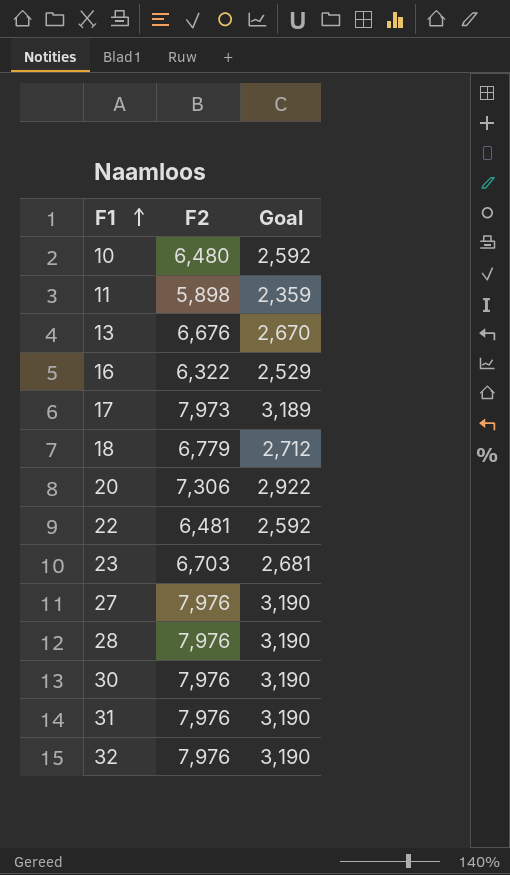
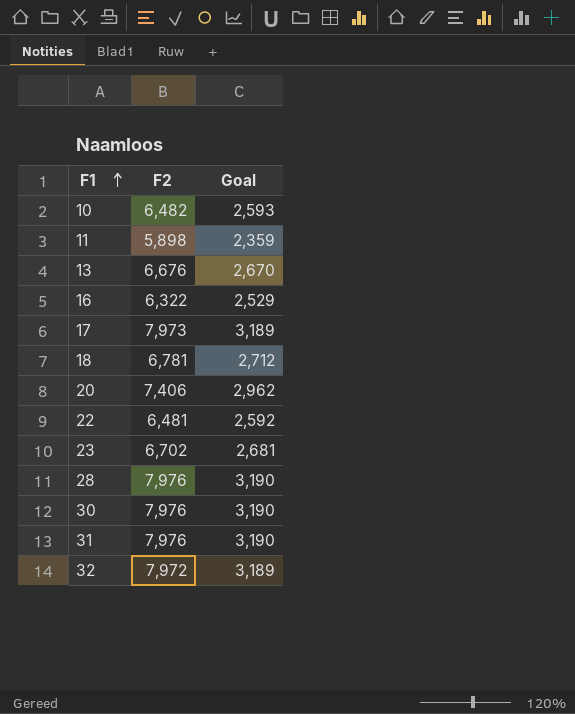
row 27: 7,976 | 3,190 -> none
10 | F2: 6,480 -> 6,482
10 | Goal: 2,592 -> 2,593
18 | F2: 6,779 -> 6,781
20 | F2: 7,306 -> 7,406
20 | Goal: 2,922 -> 2,962
23 | F2: 6,703 -> 6,702
32 | F2: 7,976 -> 7,972
32 | Goal: 3,190 -> 3,189

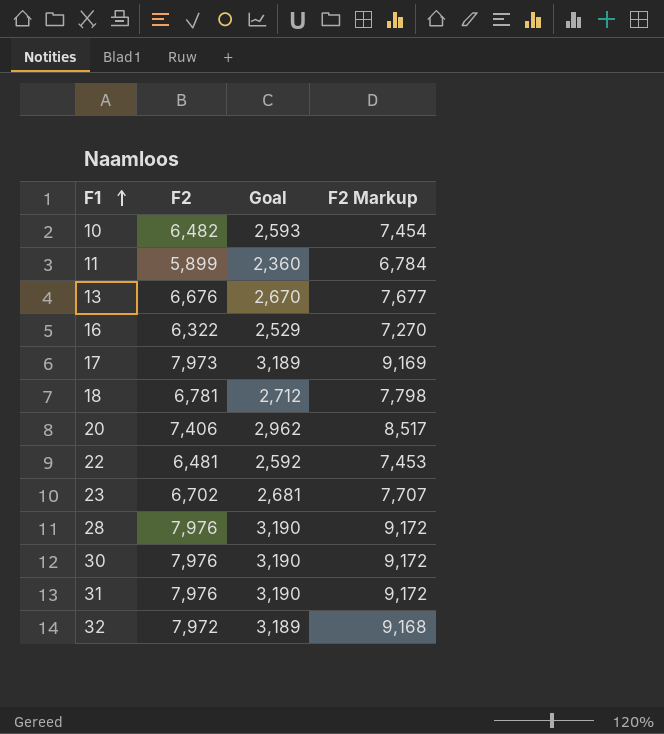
column F2 Markup | formula: none -> [F2] * 1.15
11 | F2: 5,898 -> 5,899
11 | Goal: 2,359 -> 2,360

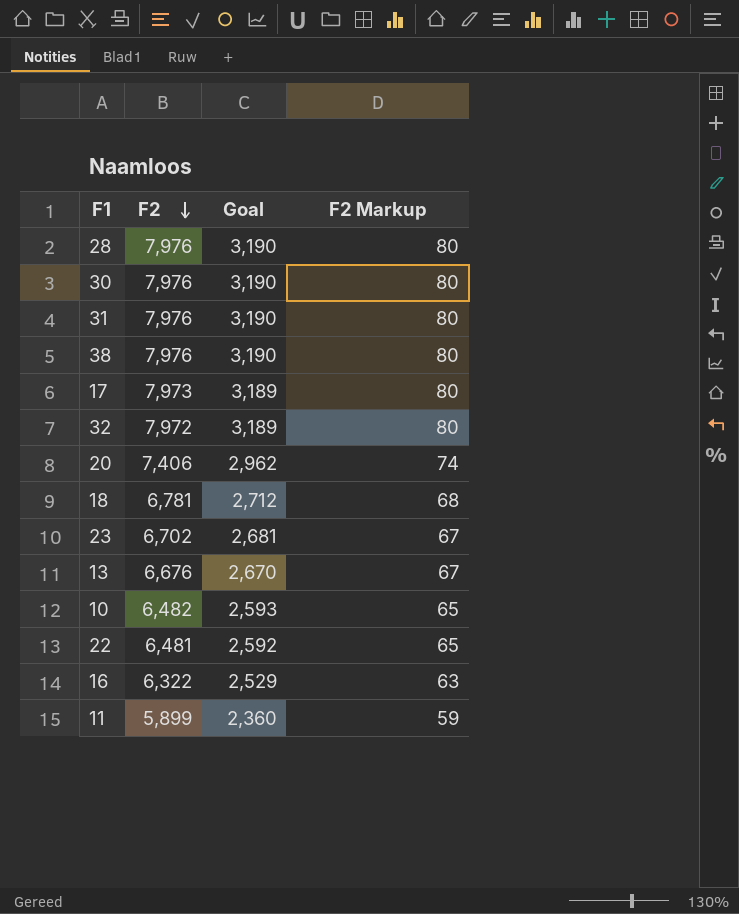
row order: F1 ascending -> F2 descending
column F2 Markup | formula: [F2] * 1.15 -> [F2] * 0.01
row 38: none -> 7,976 | 3,190 | 80

